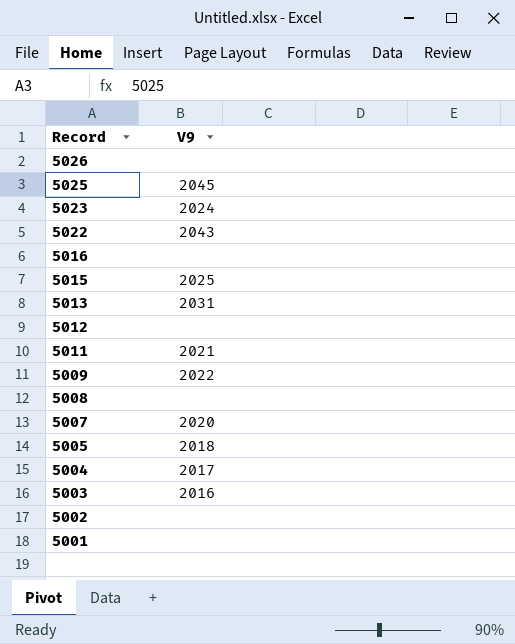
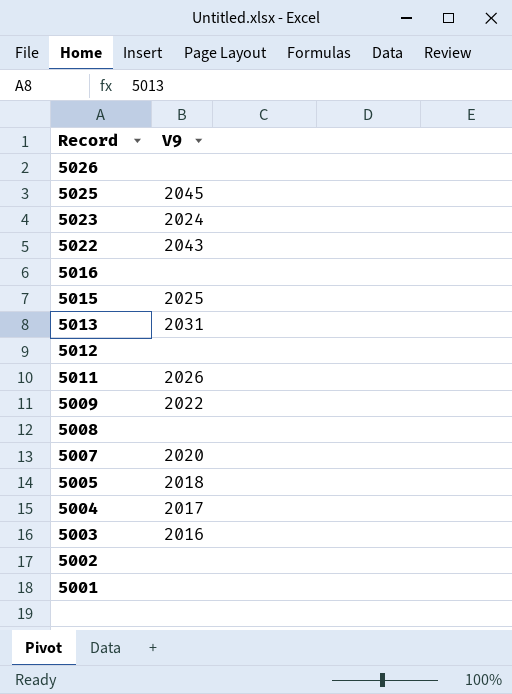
5011 | V9: 2021 -> 2026

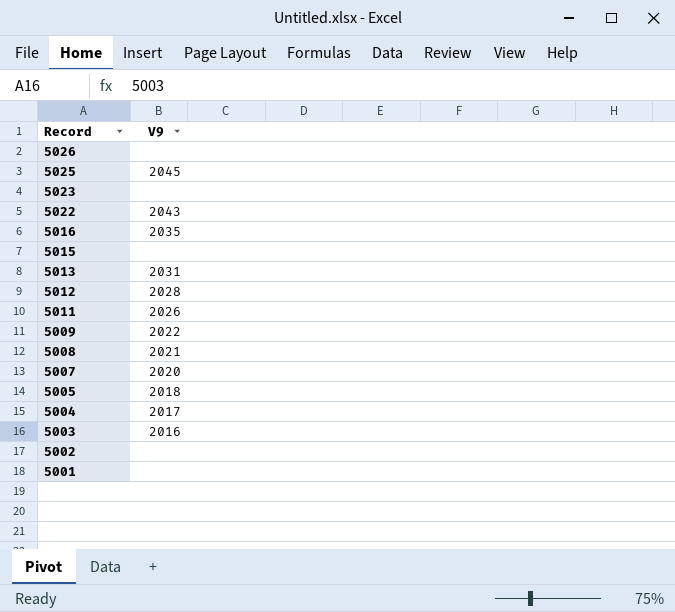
5023 | V9: 2024 -> none
5016 | V9: none -> 2035
5015 | V9: 2025 -> none
5012 | V9: none -> 2028
5008 | V9: none -> 2021

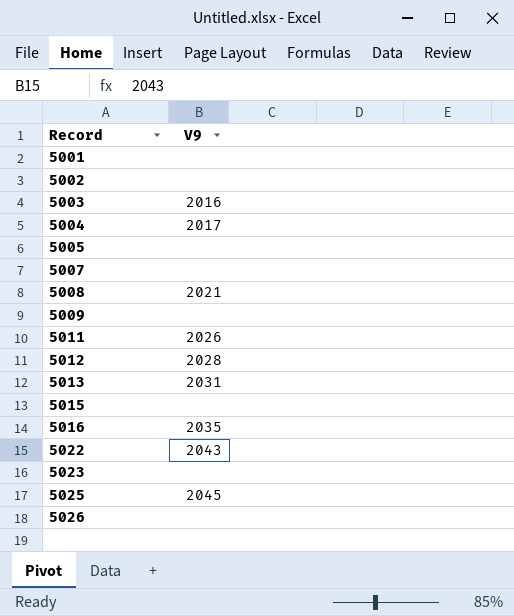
row order: Record descending -> Record ascending
5005 | V9: 2018 -> none
5007 | V9: 2020 -> none
5009 | V9: 2022 -> none

